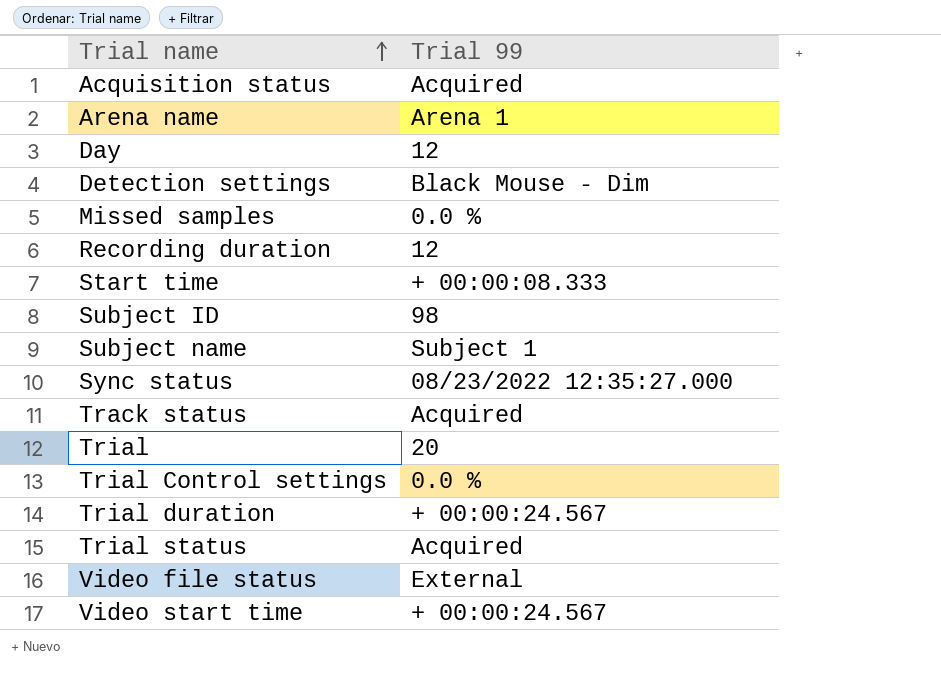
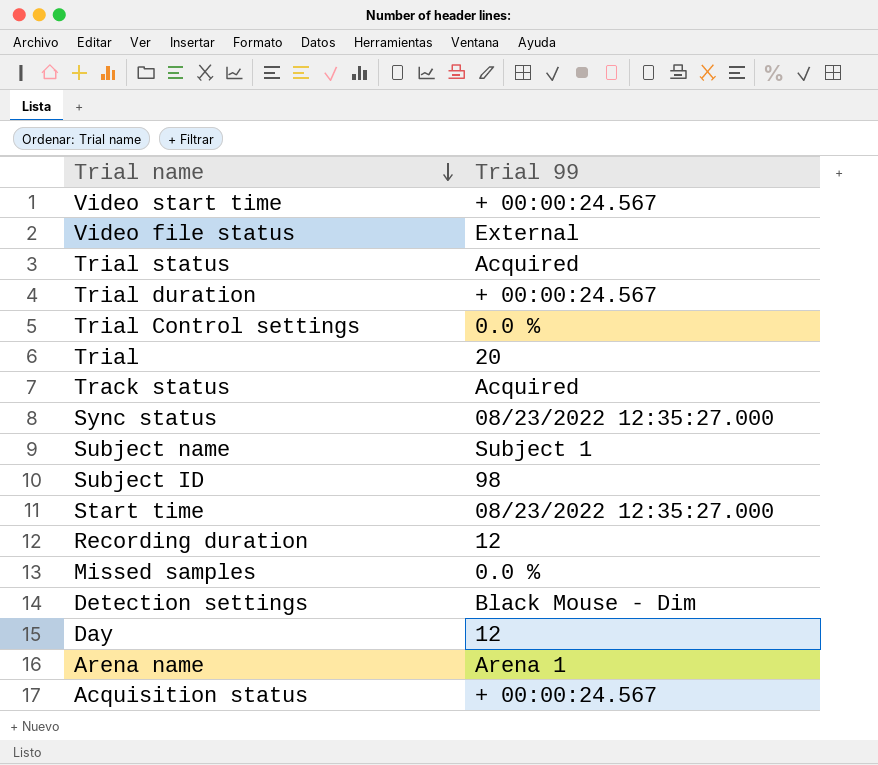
row order: Trial name ascending -> Trial name descending
Start time | Trial 99: + 00:00:08.333 -> 08/23/2022 12:35:27.000
Acquisition status | Trial 99: Acquired -> + 00:00:24.567

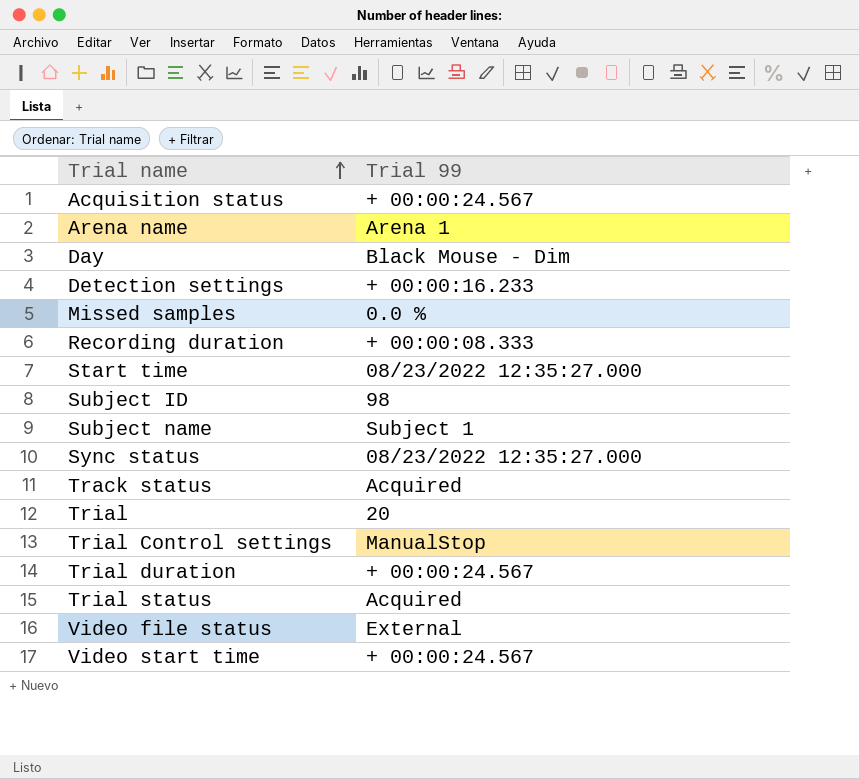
row order: Trial name descending -> Trial name ascending
Day | Trial 99: 12 -> Black Mouse - Dim
Detection settings | Trial 99: Black Mouse - Dim -> + 00:00:16.233
Recording duration | Trial 99: 12 -> + 00:00:08.333
Trial Control settings | Trial 99: 0.0 % -> ManualStop

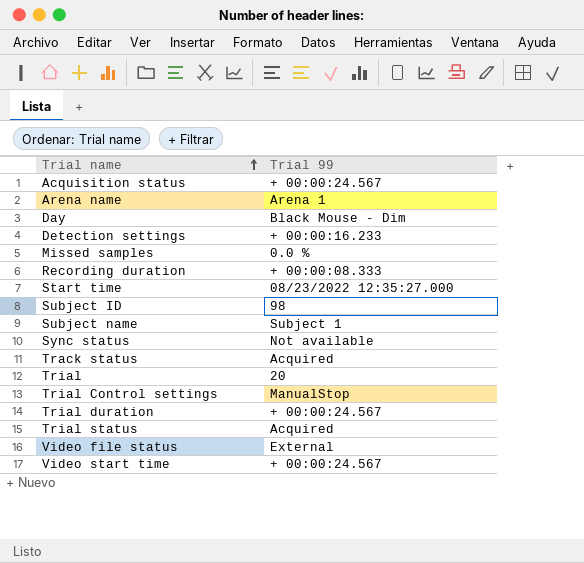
Sync status | Trial 99: 08/23/2022 12:35:27.000 -> Not available

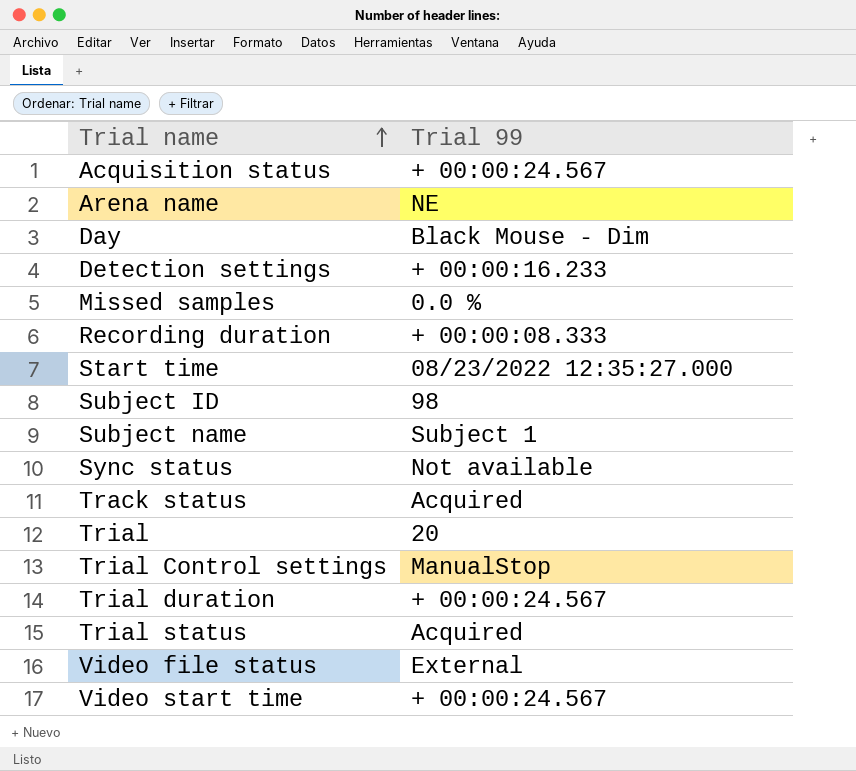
Arena name | Trial 99: Arena 1 -> NE

